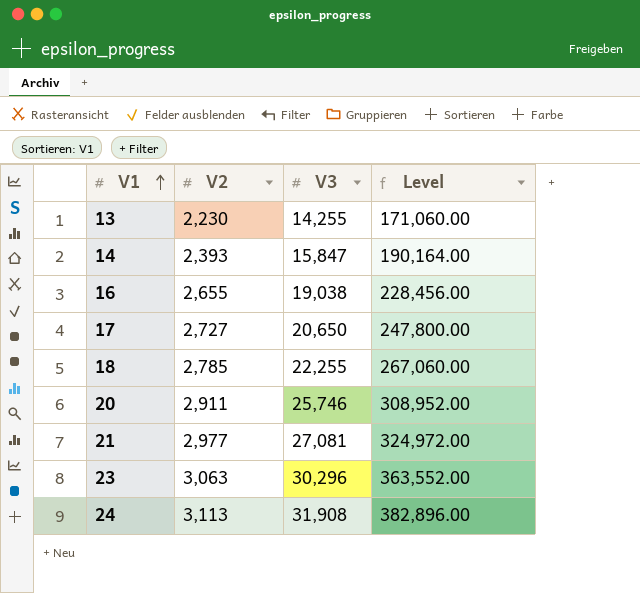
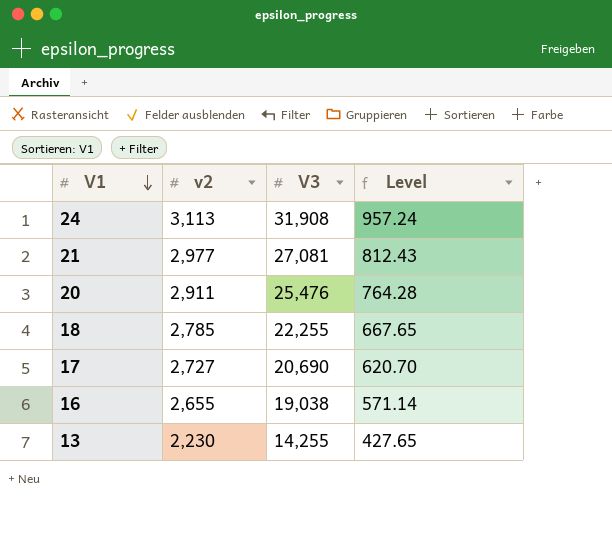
row order: V1 ascending -> V1 descending
column name: V2 -> v2
column Level | formula: [V3] * 12 -> [V3] * 0.03
row 14: 2,393 | 15,847 | 190,164.00 -> none
row 23: 3,063 | 30,296 | 363,552.00 -> none
20 | V3: 25,746 -> 25,476
17 | V3: 20,650 -> 20,690

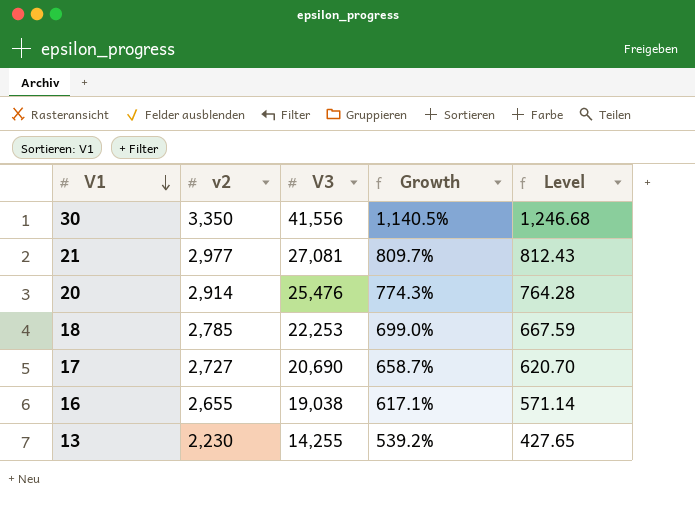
column Growth | formula: none -> ([V3] - [v2]) / [v2]
row 24: 3,113 | 31,908 | 957.24 -> none
row 30: none -> 3,350 | 41,556 | 1,140.5% | 1,246.68
20 | v2: 2,911 -> 2,914
18 | V3: 22,255 -> 22,253
18 | Level: 667.65 -> 667.59

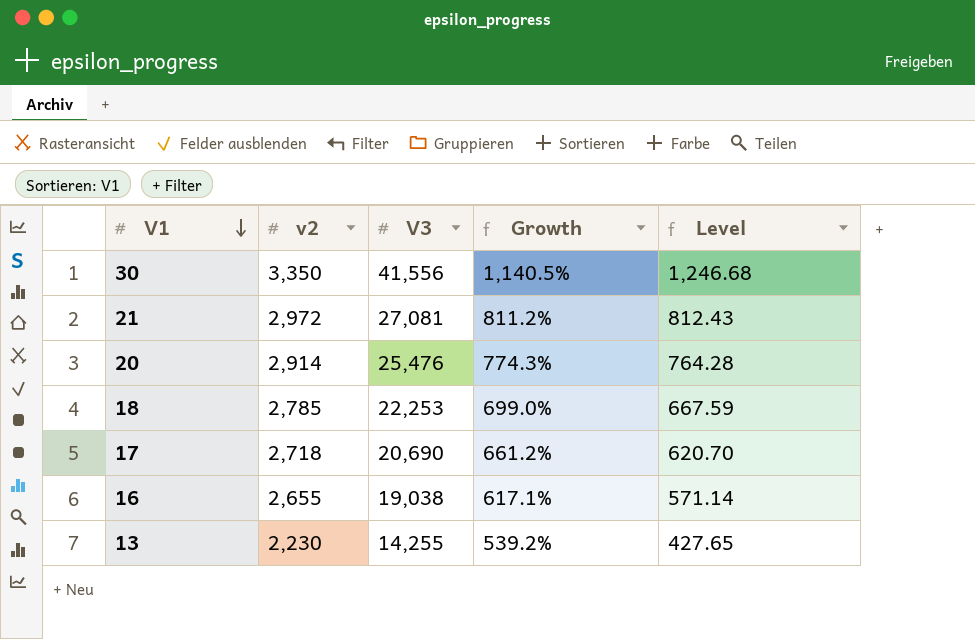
21 | v2: 2,977 -> 2,972
21 | Growth: 809.7% -> 811.2%
17 | v2: 2,727 -> 2,718
17 | Growth: 658.7% -> 661.2%

